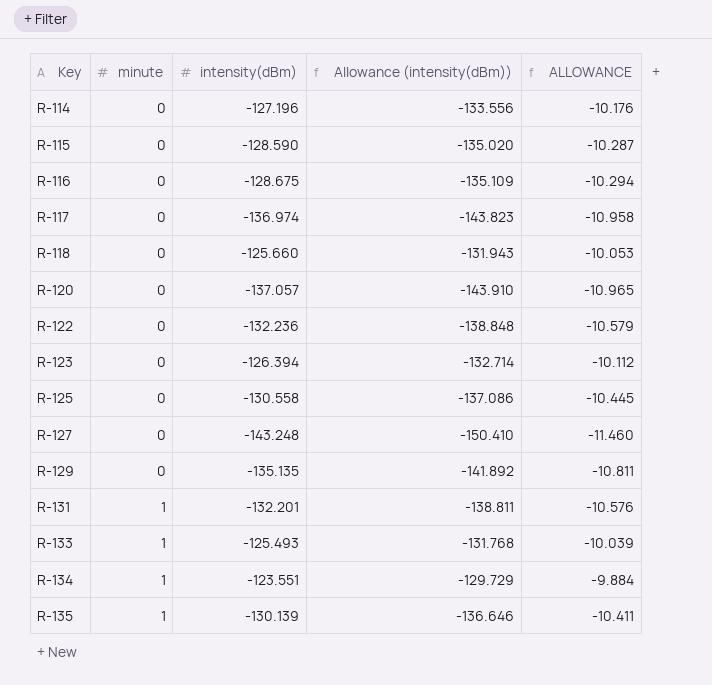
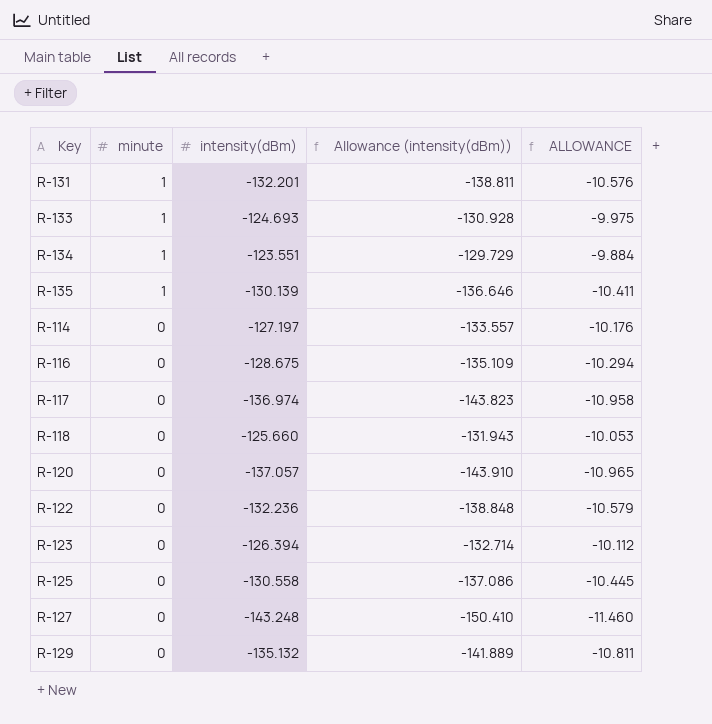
row order: Key ascending -> minute descending
row R-115: 0 | -128.590 | -135.020 | -10.287 -> none
R-133 | intensity(dBm): -125.493 -> -124.693
R-133 | Allowance (intensity(dBm)): -131.768 -> -130.928
R-133 | ALLOWANCE: -10.039 -> -9.975
R-114 | intensity(dBm): -127.196 -> -127.197
R-114 | Allowance (intensity(dBm)): -133.556 -> -133.557
R-129 | intensity(dBm): -135.135 -> -135.132
R-129 | Allowance (intensity(dBm)): -141.892 -> -141.889

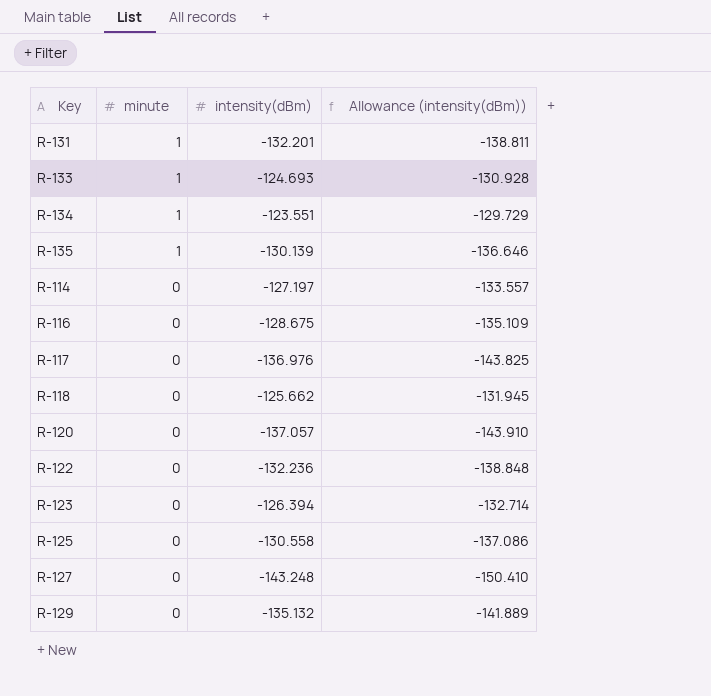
column ALLOWANCE | formula: [intensity(dBm)] * 0.08 -> none
R-117 | intensity(dBm): -136.974 -> -136.976
R-117 | Allowance (intensity(dBm)): -143.823 -> -143.825
R-118 | intensity(dBm): -125.660 -> -125.662
R-118 | Allowance (intensity(dBm)): -131.943 -> -131.945

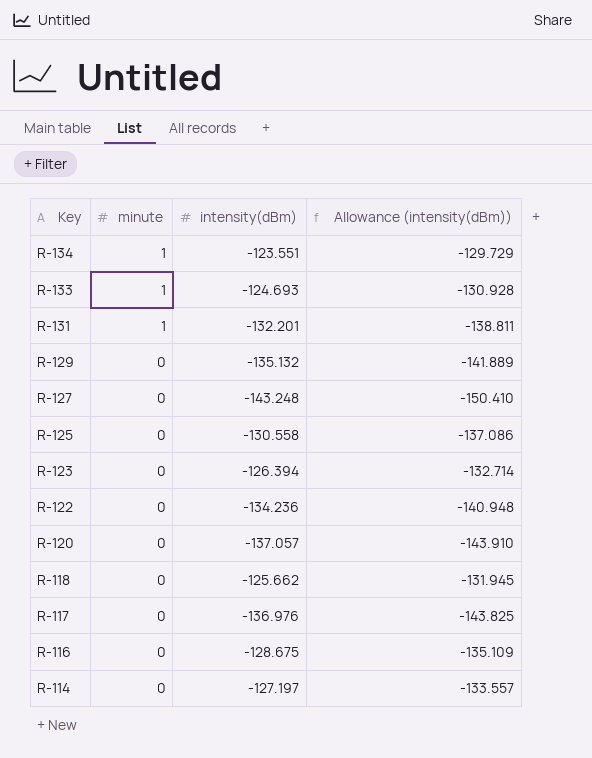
row order: minute descending -> Key descending
row R-135: 1 | -130.139 | -136.646 -> none
R-122 | intensity(dBm): -132.236 -> -134.236
R-122 | Allowance (intensity(dBm)): -138.848 -> -140.948

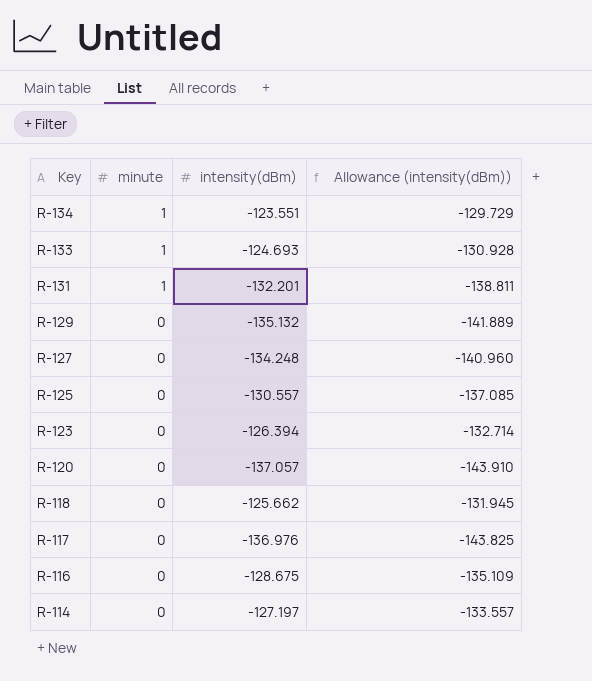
row R-122: 0 | -134.236 | -140.948 -> none
R-127 | intensity(dBm): -143.248 -> -134.248
R-127 | Allowance (intensity(dBm)): -150.410 -> -140.960
R-125 | intensity(dBm): -130.558 -> -130.557
R-125 | Allowance (intensity(dBm)): -137.086 -> -137.085

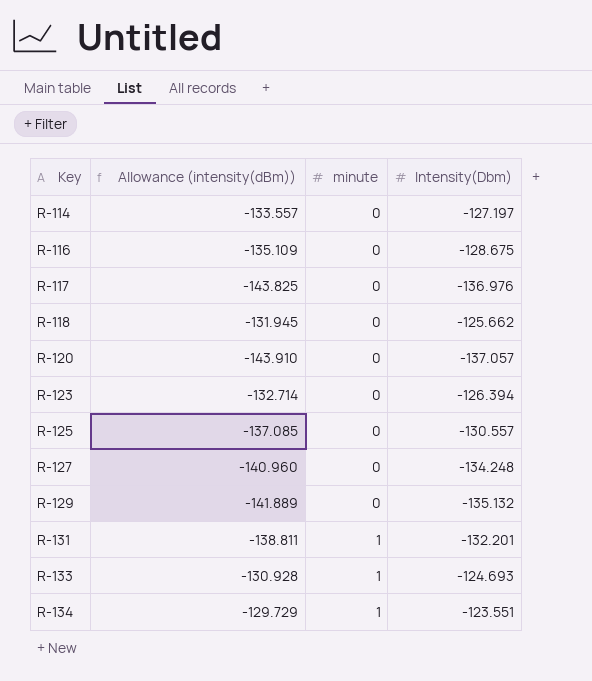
row order: Key descending -> Key ascending
column Allowance (intensity(dBm)) | position: 4 -> 2
column name: intensity(dBm) -> Intensity(Dbm)

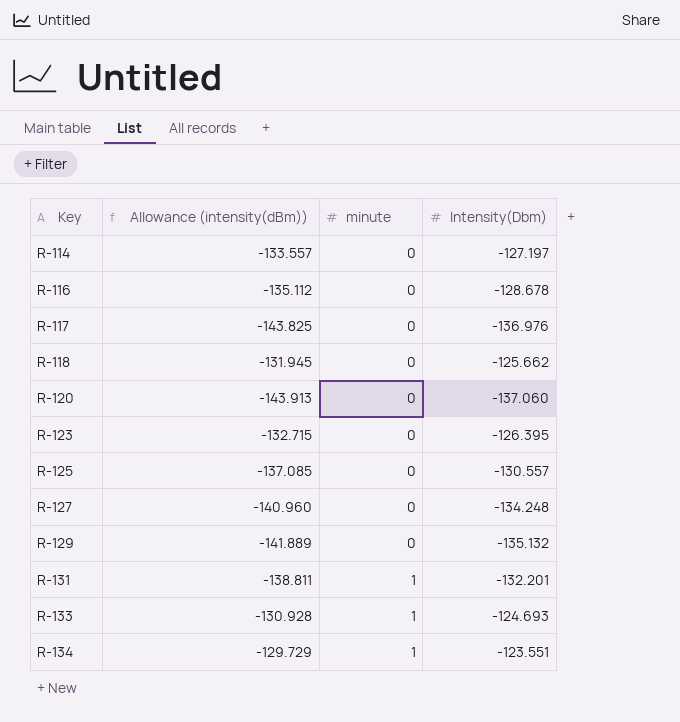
R-116 | Allowance (intensity(dBm)): -135.109 -> -135.112
R-116 | Intensity(Dbm): -128.675 -> -128.678
R-120 | Allowance (intensity(dBm)): -143.910 -> -143.913
R-120 | Intensity(Dbm): -137.057 -> -137.060
R-123 | Allowance (intensity(dBm)): -132.714 -> -132.715
R-123 | Intensity(Dbm): -126.394 -> -126.395

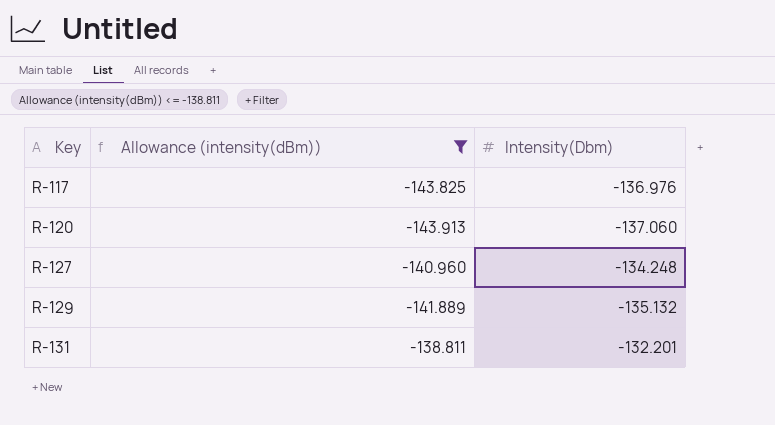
filter: none -> Allowance (intensity(dBm)) <= -138.811
column minute | position: 3 -> none

